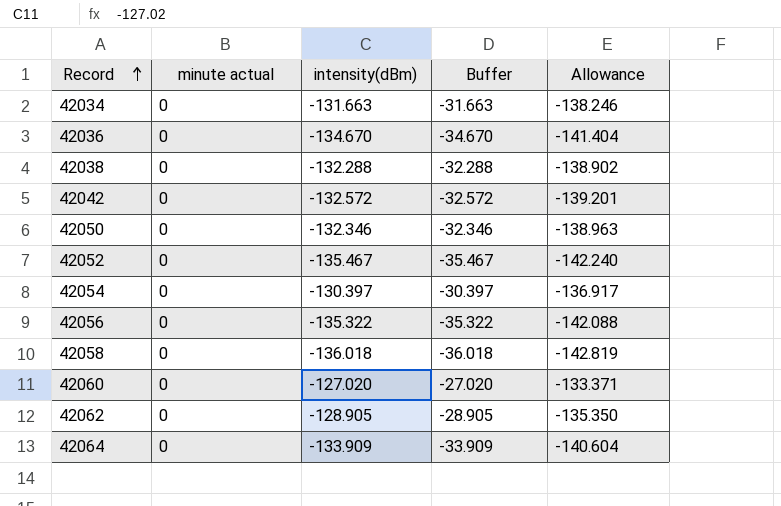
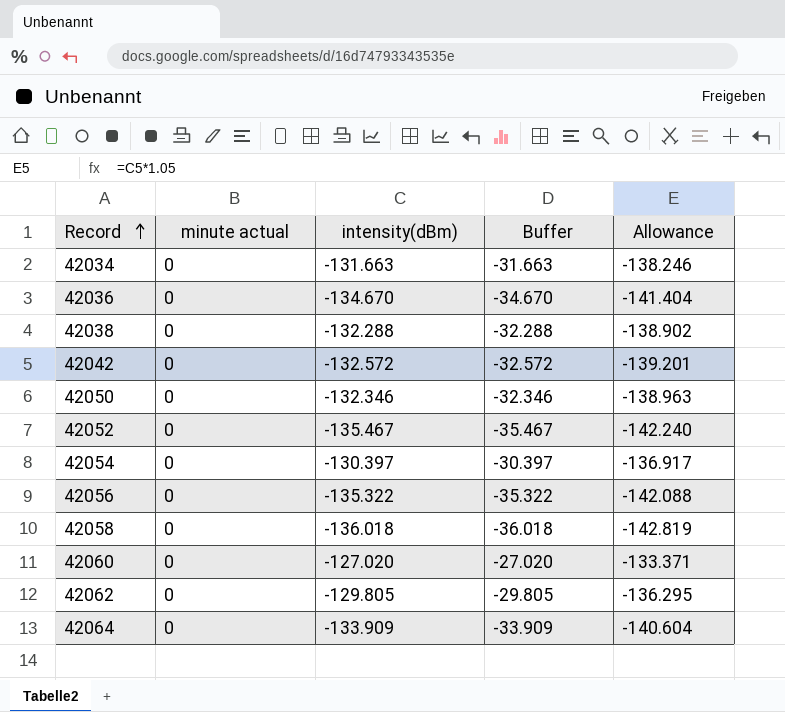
42062 | intensity(dBm): -128.905 -> -129.805
42062 | Buffer: -28.905 -> -29.805
42062 | Allowance: -135.350 -> -136.295

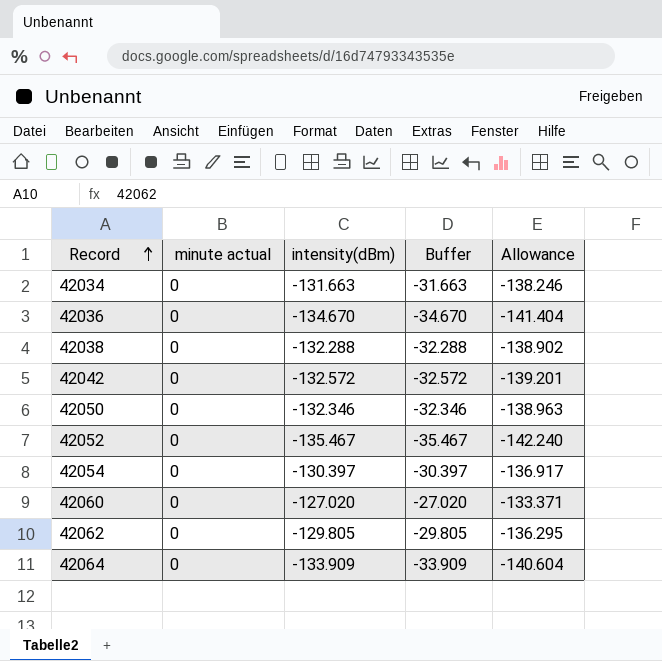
row 42056: 0 | -135.322 | -35.322 | -142.088 -> none
row 42058: 0 | -136.018 | -36.018 | -142.819 -> none

